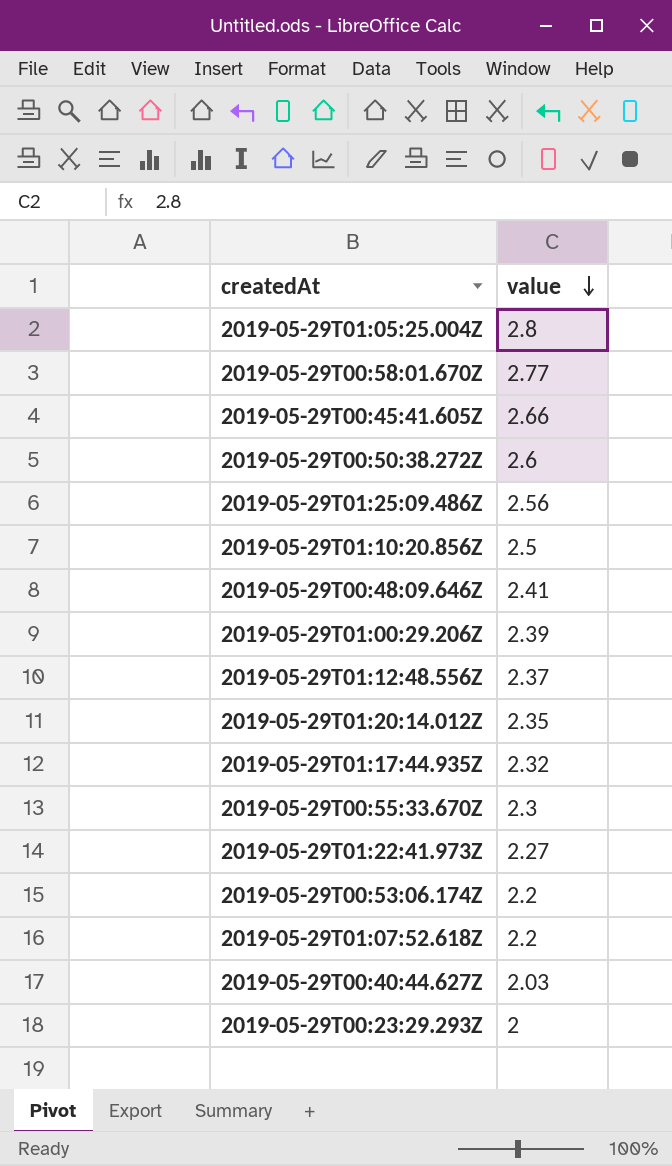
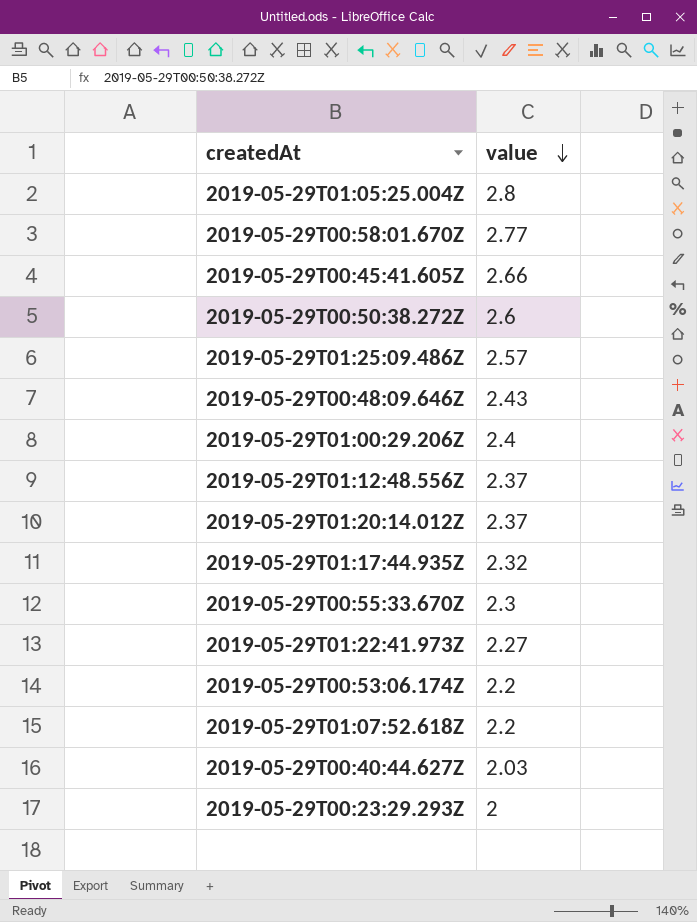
row 2019-05-29T01:10:20.856Z: 2.5 -> none
2019-05-29T01:25:09.486Z | value: 2.56 -> 2.57
2019-05-29T00:48:09.646Z | value: 2.41 -> 2.43
2019-05-29T01:00:29.206Z | value: 2.39 -> 2.4
2019-05-29T01:20:14.012Z | value: 2.35 -> 2.37

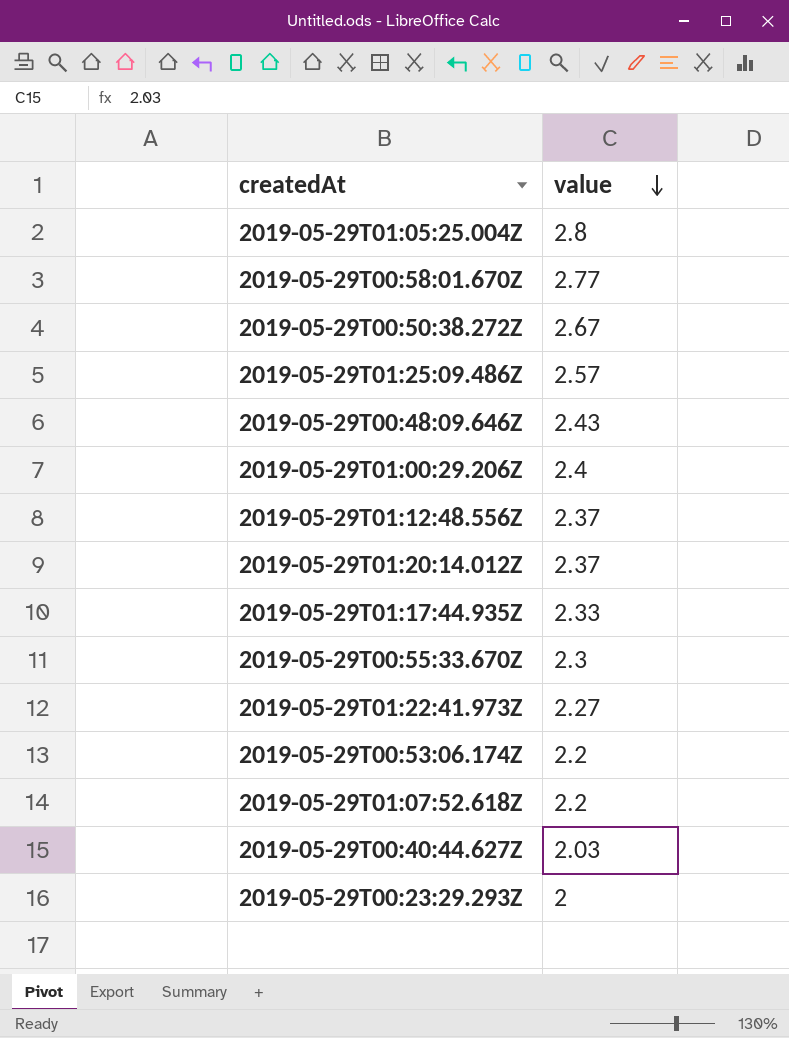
row 2019-05-29T00:45:41.605Z: 2.66 -> none
2019-05-29T00:50:38.272Z | value: 2.6 -> 2.67
2019-05-29T01:17:44.935Z | value: 2.32 -> 2.33

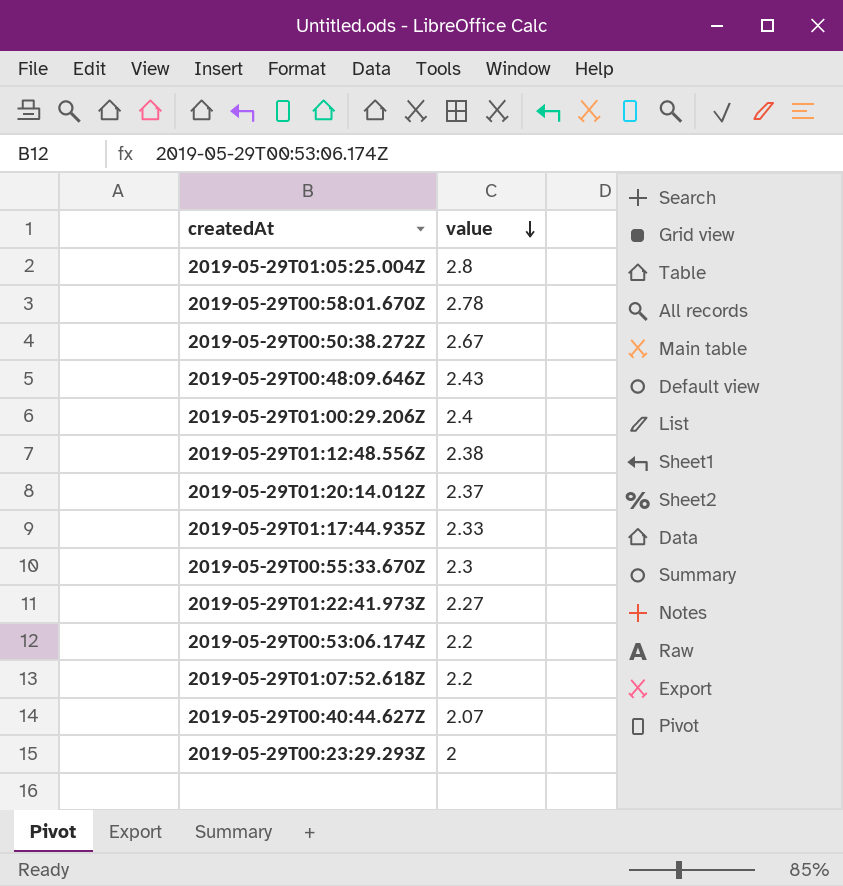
row 2019-05-29T01:25:09.486Z: 2.57 -> none
2019-05-29T00:58:01.670Z | value: 2.77 -> 2.78
2019-05-29T01:12:48.556Z | value: 2.37 -> 2.38
2019-05-29T00:40:44.627Z | value: 2.03 -> 2.07

